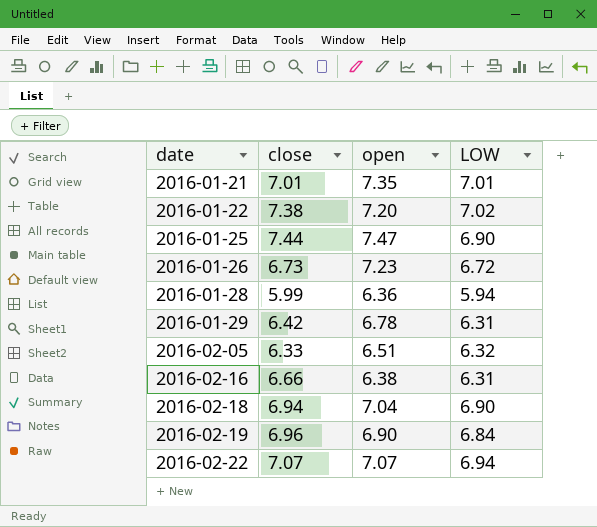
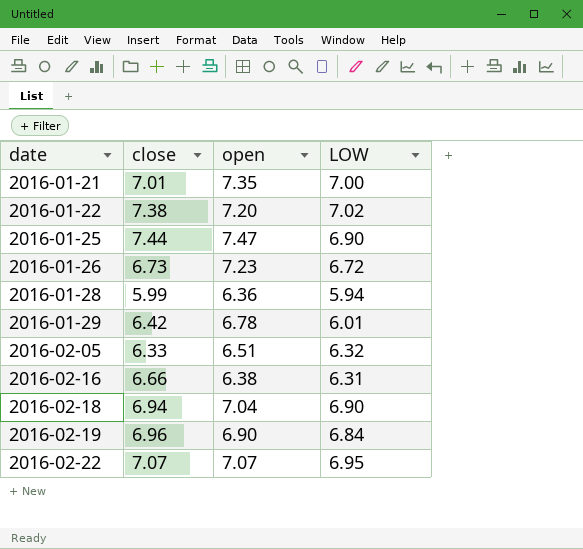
2016-01-21 | LOW: 7.01 -> 7.00
2016-01-29 | LOW: 6.31 -> 6.01
2016-02-22 | LOW: 6.94 -> 6.95

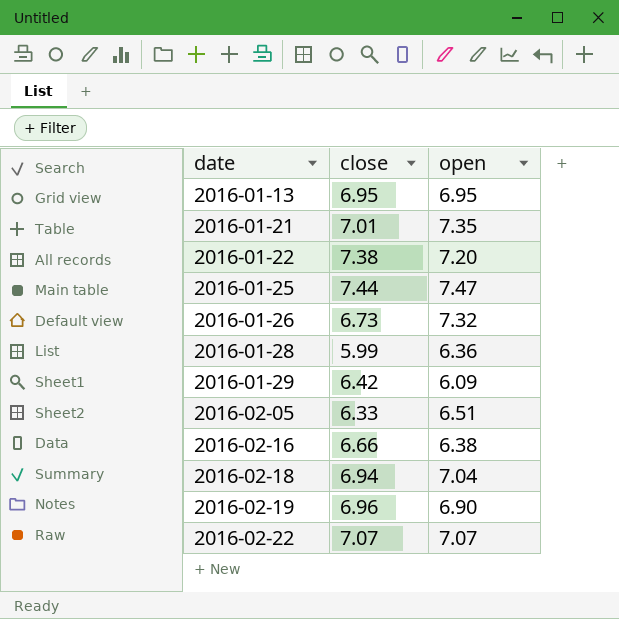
column LOW | position: 4 -> none
row 2016-01-13: none -> 6.95 | 6.95
2016-01-26 | open: 7.23 -> 7.32
2016-01-29 | open: 6.78 -> 6.09

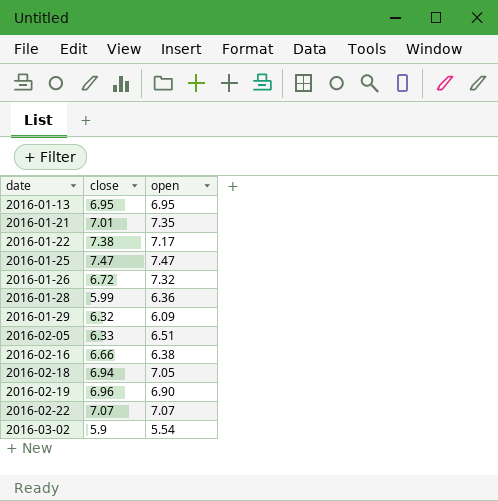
2016-01-22 | open: 7.20 -> 7.17
2016-01-25 | close: 7.44 -> 7.47
2016-01-26 | close: 6.73 -> 6.72
2016-01-29 | close: 6.42 -> 6.32
2016-02-18 | open: 7.04 -> 7.05
row 2016-03-02: none -> 5.9 | 5.54

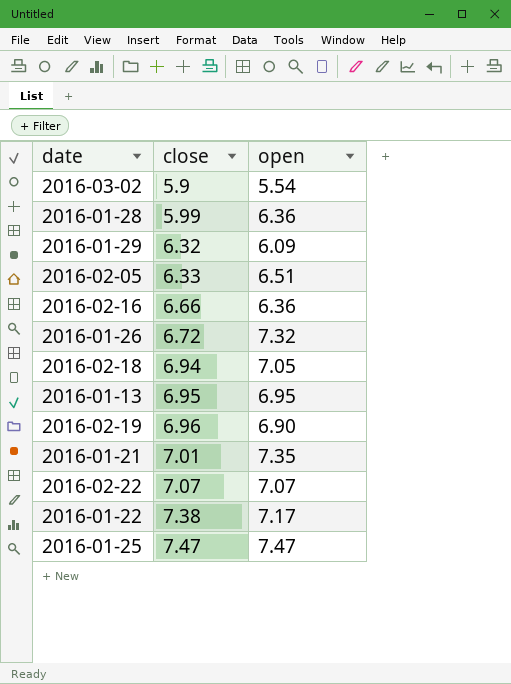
row order: date ascending -> close ascending
2016-02-16 | open: 6.38 -> 6.36

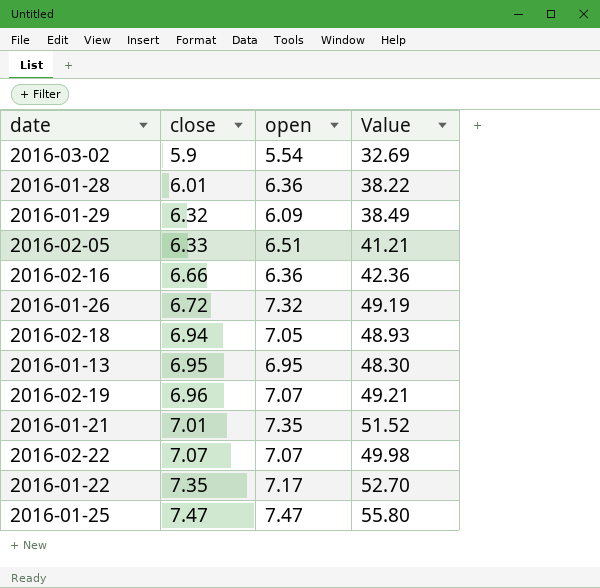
column Value | formula: none -> [close] * [open]
2016-01-28 | close: 5.99 -> 6.01
2016-02-19 | open: 6.90 -> 7.07
2016-01-22 | close: 7.38 -> 7.35

